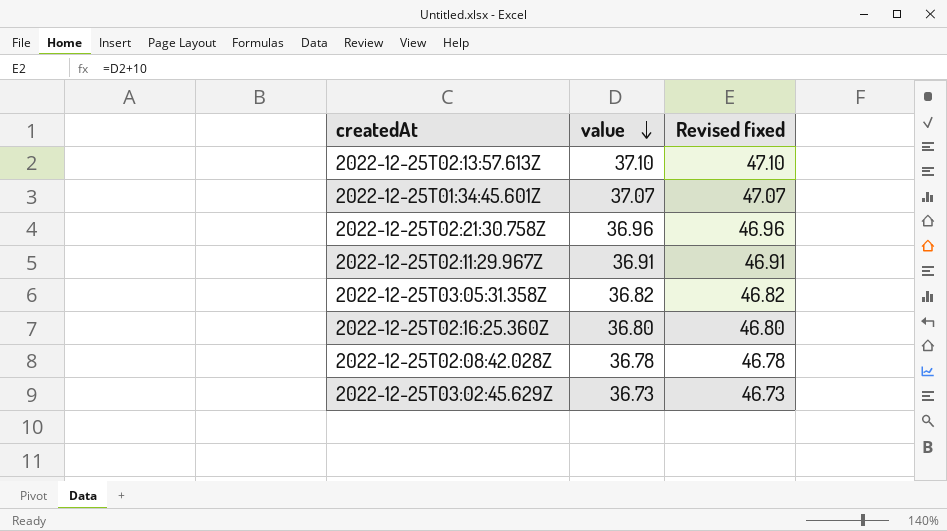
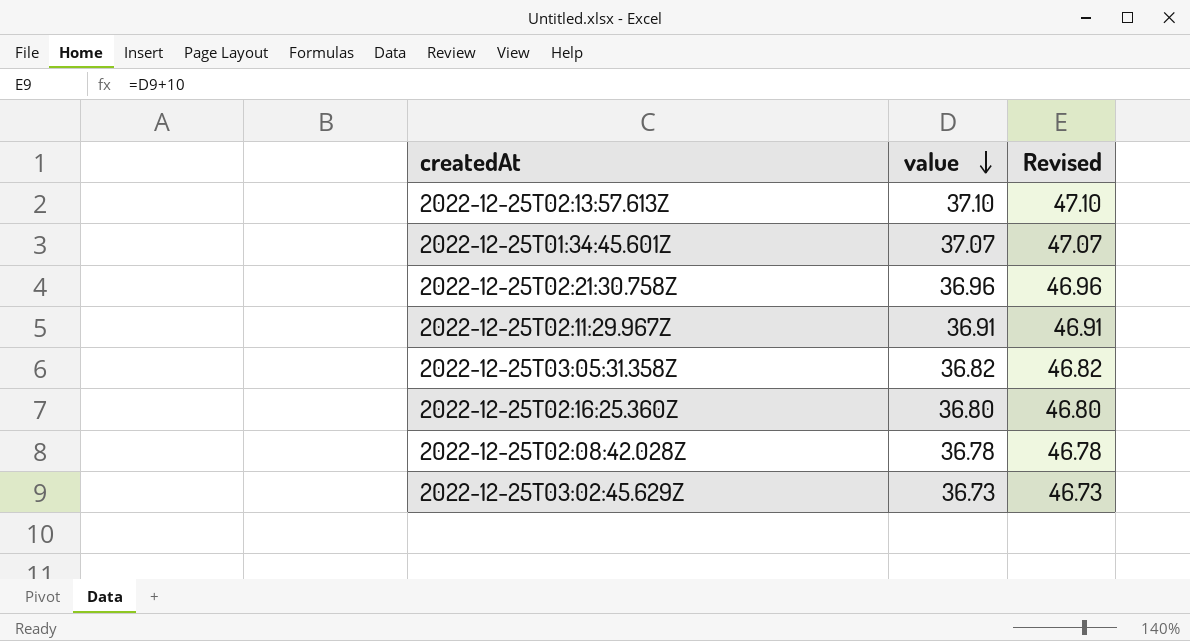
column name: Revised fixed -> Revised

